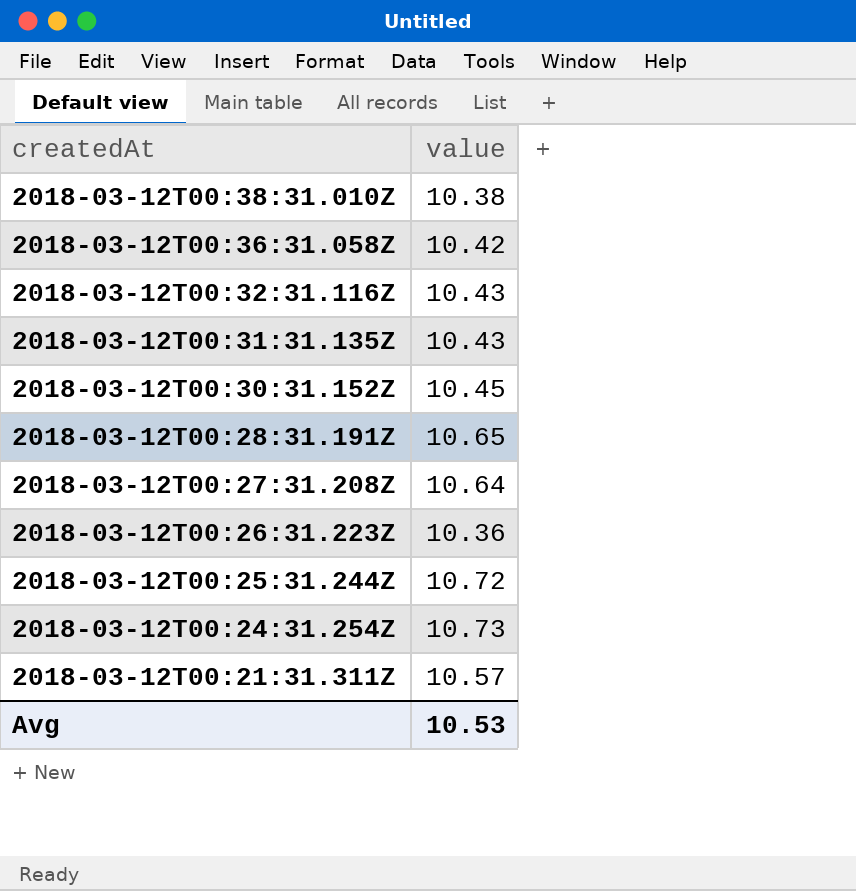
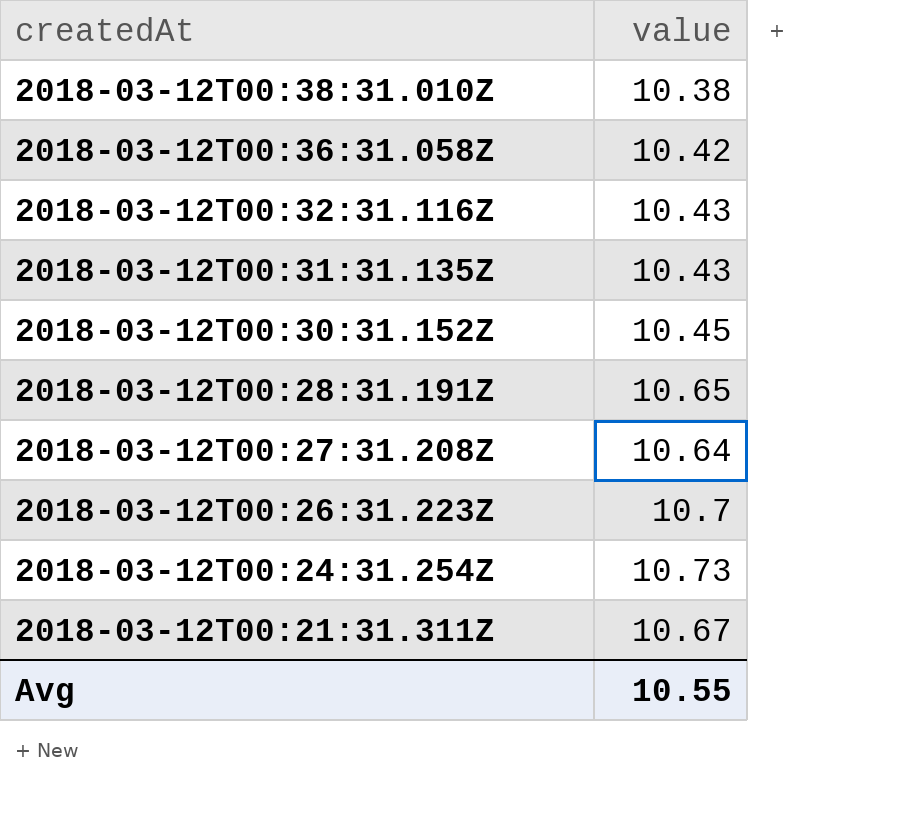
row 2018-03-12T00:25:31.244Z: 10.72 -> none
2018-03-12T00:26:31.223Z | value: 10.36 -> 10.7
2018-03-12T00:21:31.311Z | value: 10.57 -> 10.67
Avg | value: 10.53 -> 10.55

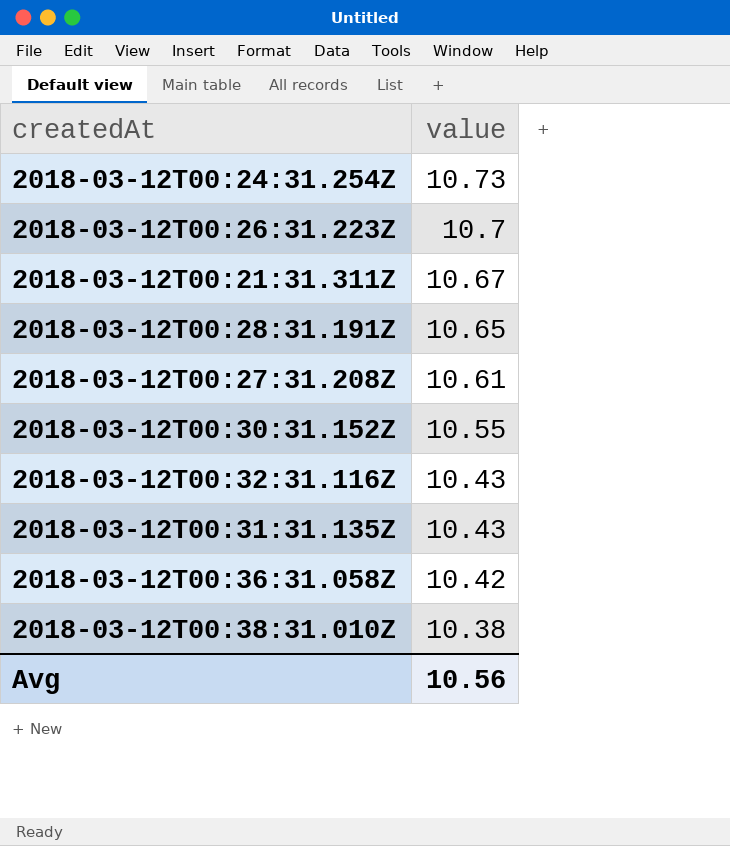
row order: createdAt descending -> value descending
2018-03-12T00:27:31.208Z | value: 10.64 -> 10.61
2018-03-12T00:30:31.152Z | value: 10.45 -> 10.55
Avg | value: 10.55 -> 10.56

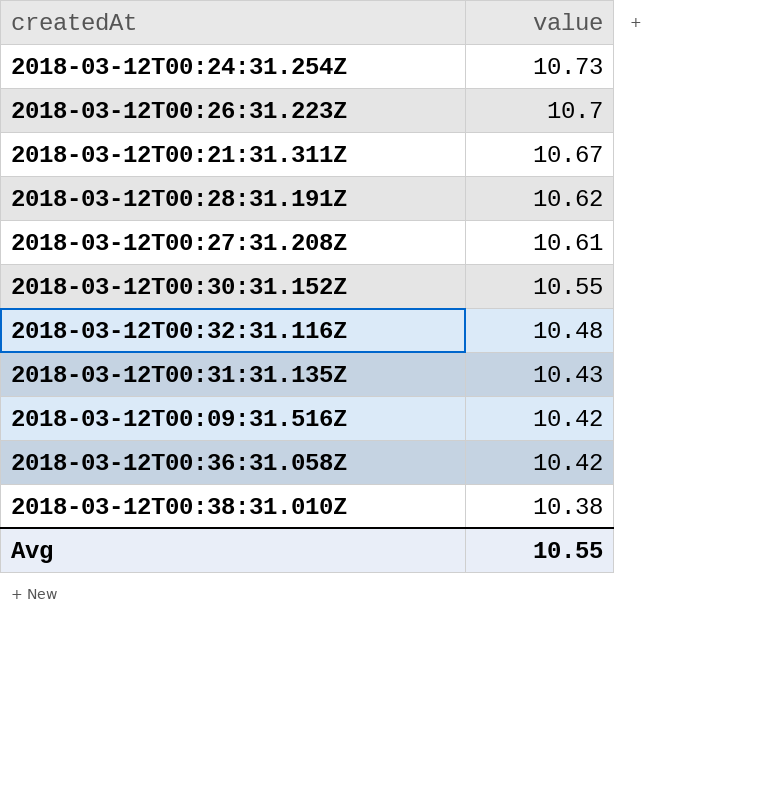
2018-03-12T00:28:31.191Z | value: 10.65 -> 10.62
2018-03-12T00:32:31.116Z | value: 10.43 -> 10.48
row 2018-03-12T00:09:31.516Z: none -> 10.42
Avg | value: 10.56 -> 10.55

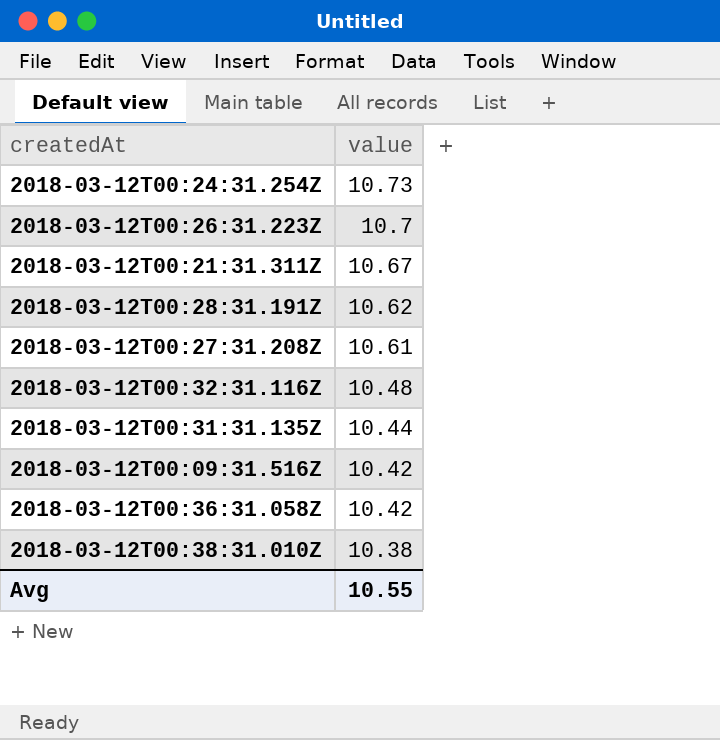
row 2018-03-12T00:30:31.152Z: 10.55 -> none
2018-03-12T00:31:31.135Z | value: 10.43 -> 10.44

